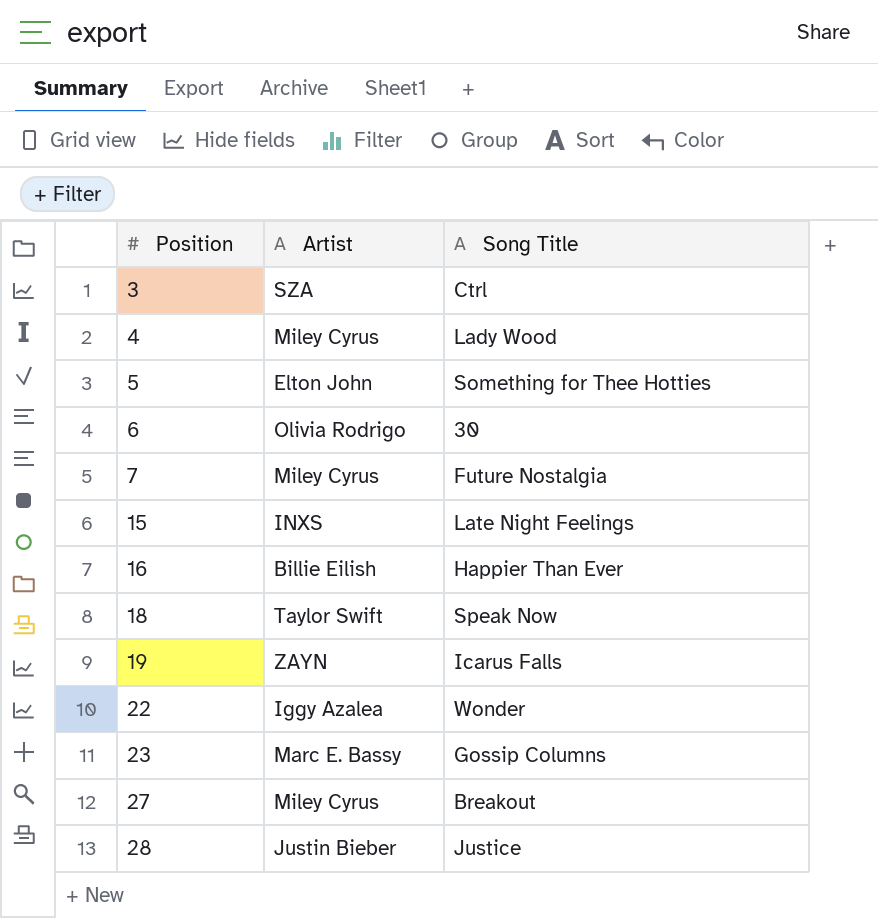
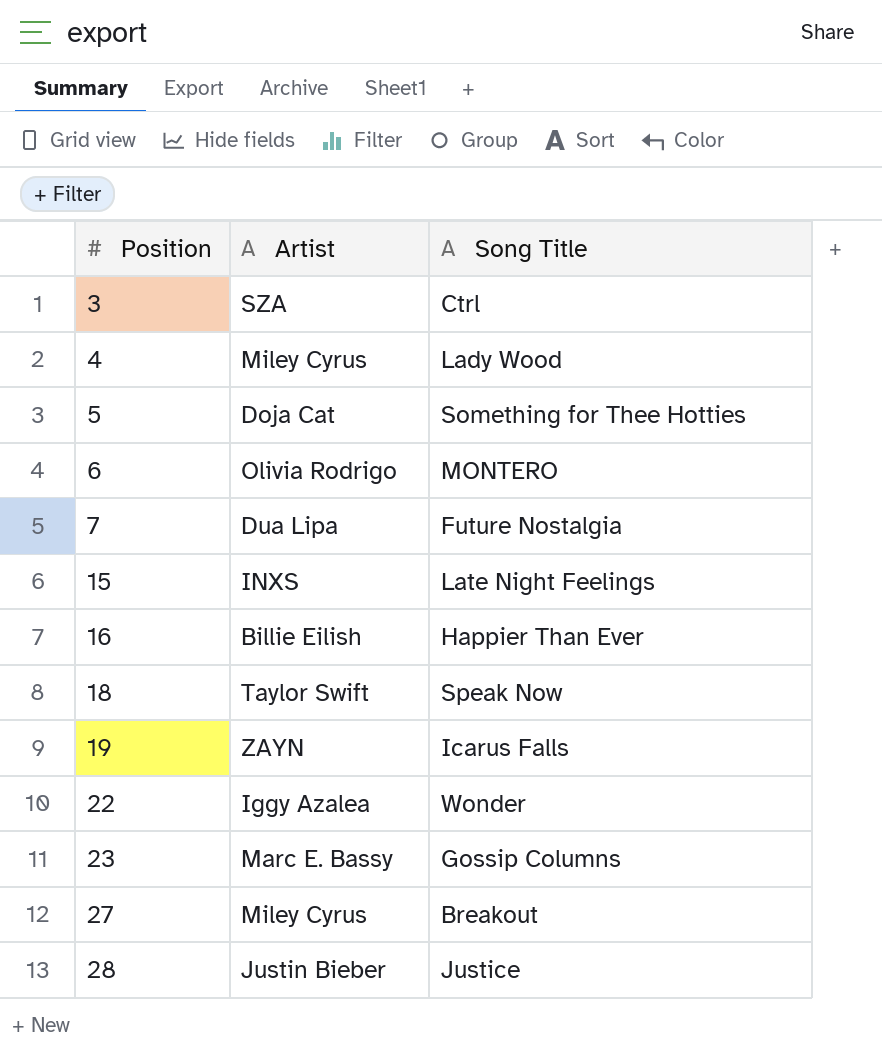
5 | Artist: Elton John -> Doja Cat
6 | Song Title: 30 -> MONTERO
7 | Artist: Miley Cyrus -> Dua Lipa

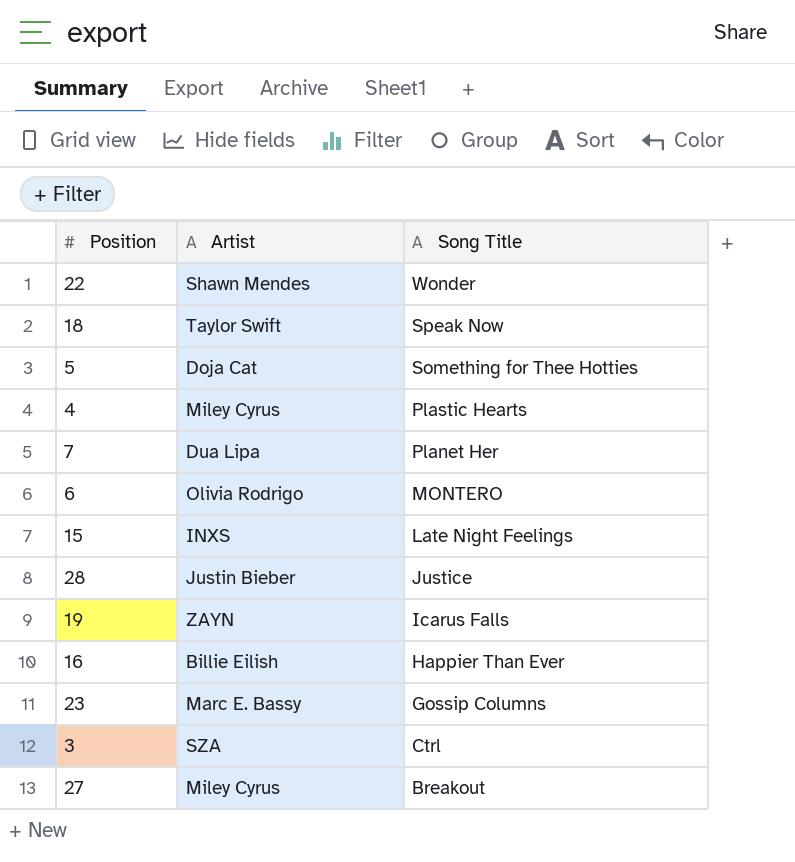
row order: Position ascending -> Song Title descending
22 | Artist: Iggy Azalea -> Shawn Mendes
4 | Song Title: Lady Wood -> Plastic Hearts
7 | Song Title: Future Nostalgia -> Planet Her

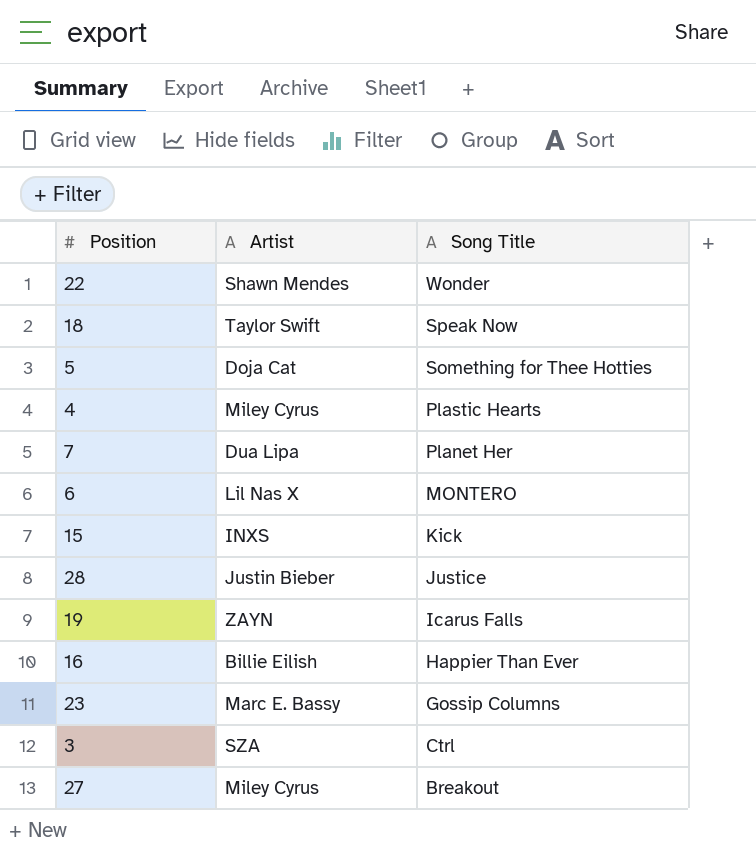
6 | Artist: Olivia Rodrigo -> Lil Nas X
15 | Song Title: Late Night Feelings -> Kick

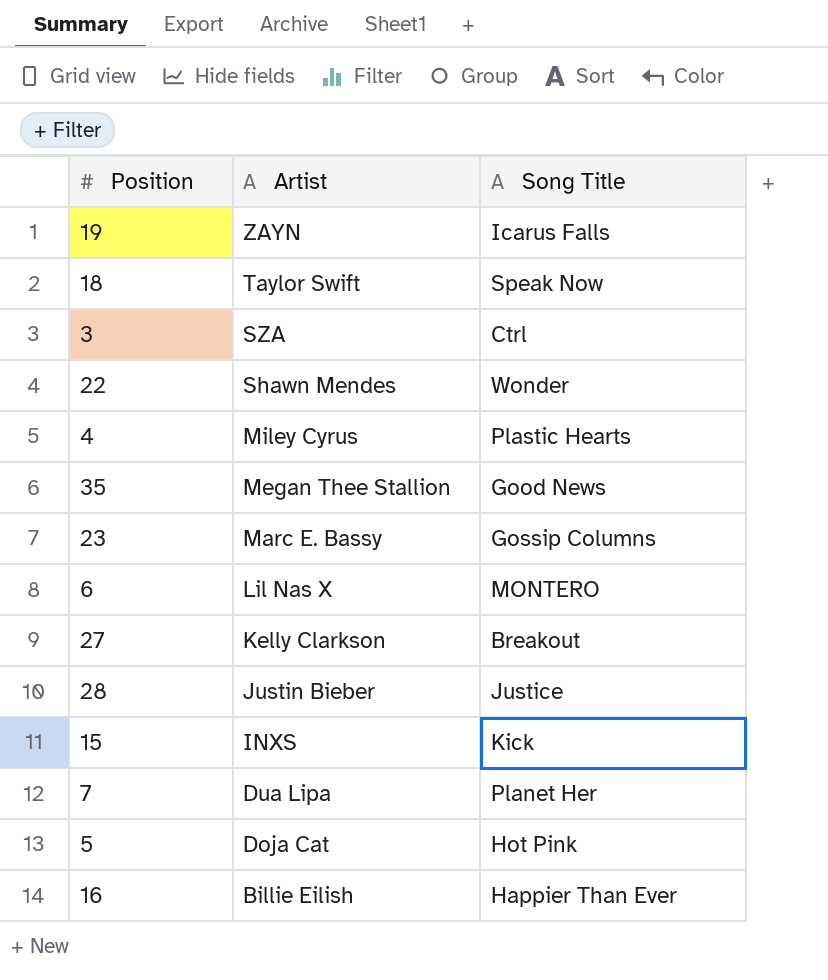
row order: Song Title descending -> Artist descending
row 35: none -> Megan Thee Stallion | Good News
27 | Artist: Miley Cyrus -> Kelly Clarkson
5 | Song Title: Something for Thee Hotties -> Hot Pink

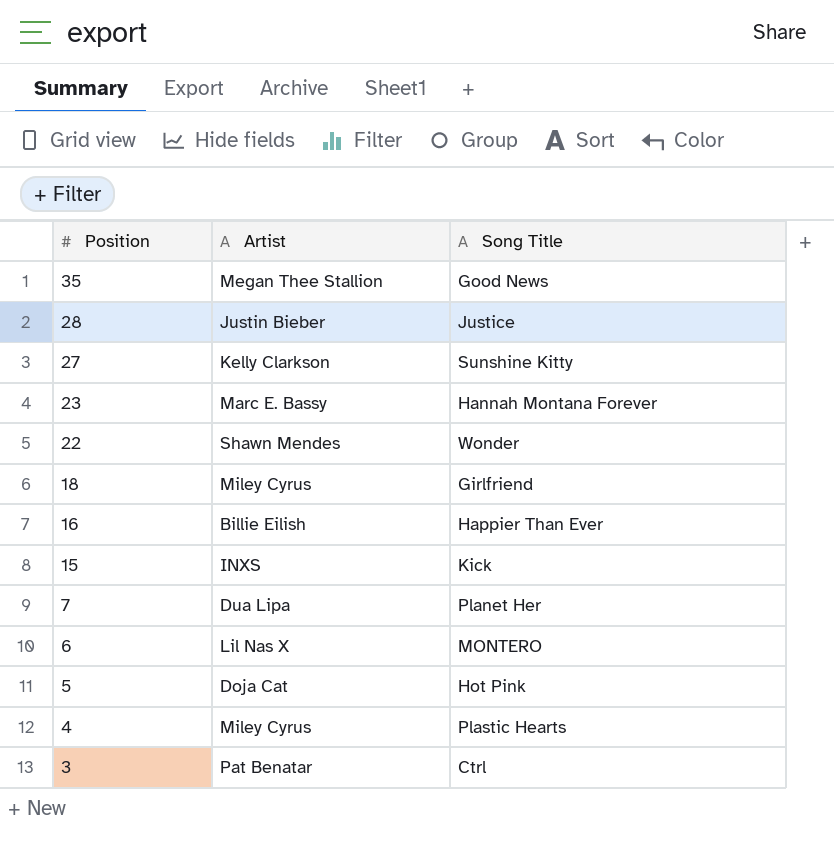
row order: Artist descending -> Position descending
row 19: ZAYN | Icarus Falls -> none
27 | Song Title: Breakout -> Sunshine Kitty
23 | Song Title: Gossip Columns -> Hannah Montana Forever
18 | Artist: Taylor Swift -> Miley Cyrus
18 | Song Title: Speak Now -> Girlfriend
3 | Artist: SZA -> Pat Benatar

